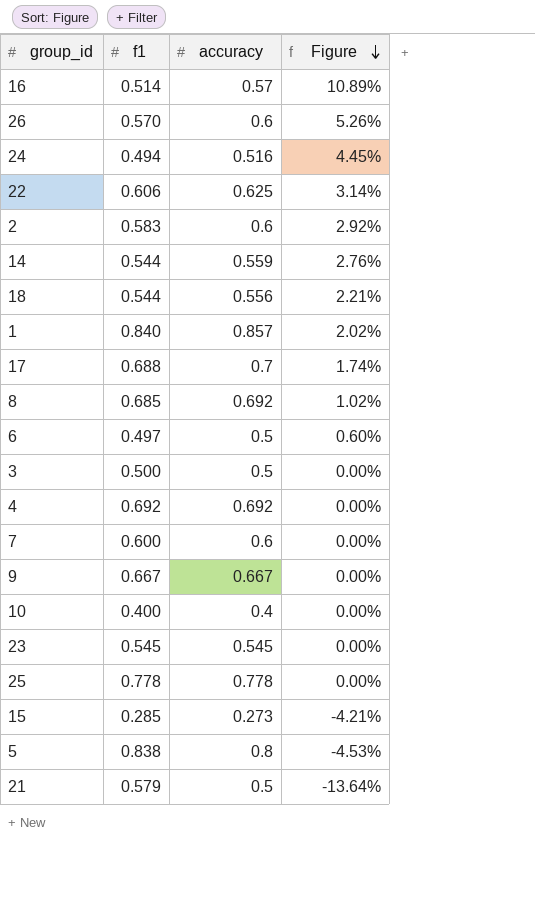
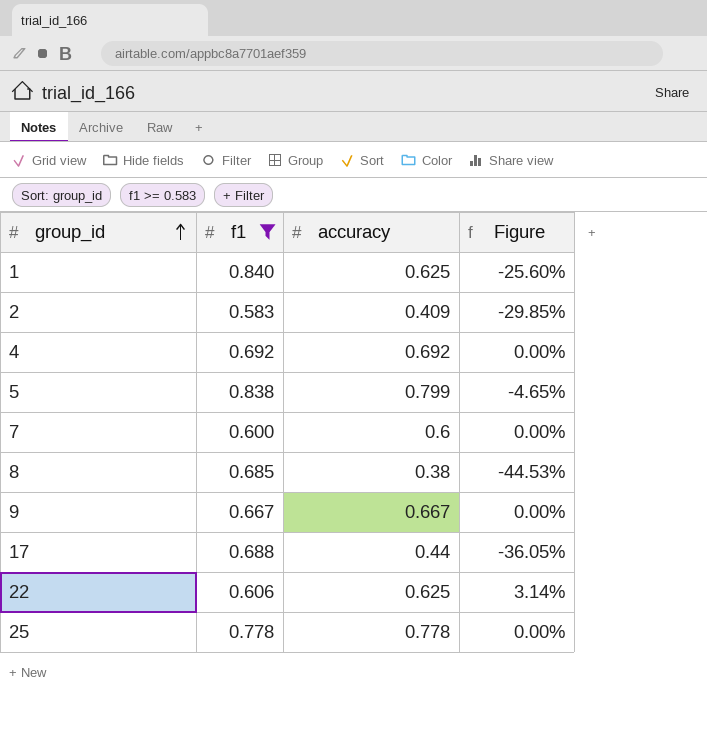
filter: none -> f1 >= 0.583
row order: Figure descending -> group_id ascending
1 | accuracy: 0.857 -> 0.625
1 | Figure: 2.02% -> -25.60%
2 | accuracy: 0.6 -> 0.409
2 | Figure: 2.92% -> -29.85%
5 | accuracy: 0.8 -> 0.799
5 | Figure: -4.53% -> -4.65%
8 | accuracy: 0.692 -> 0.38
8 | Figure: 1.02% -> -44.53%
17 | accuracy: 0.7 -> 0.44
17 | Figure: 1.74% -> -36.05%

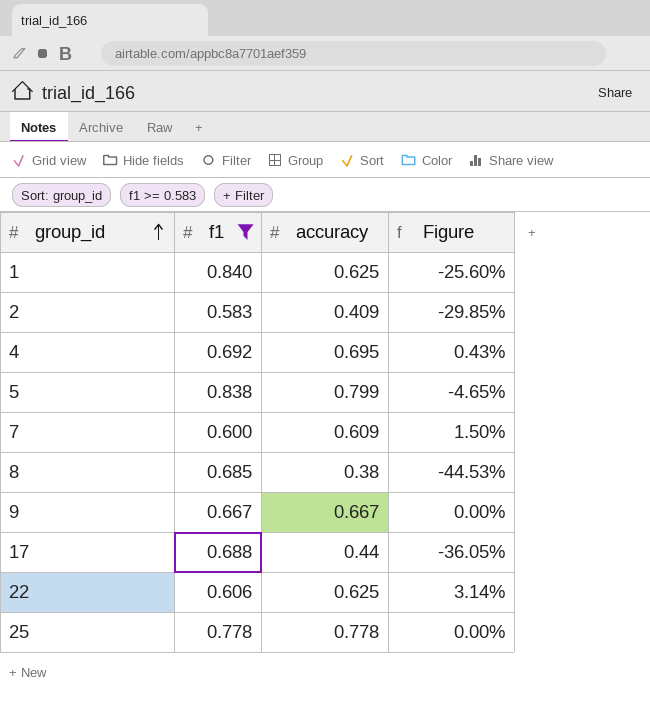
4 | accuracy: 0.692 -> 0.695
4 | Figure: 0.00% -> 0.43%
7 | accuracy: 0.6 -> 0.609
7 | Figure: 0.00% -> 1.50%

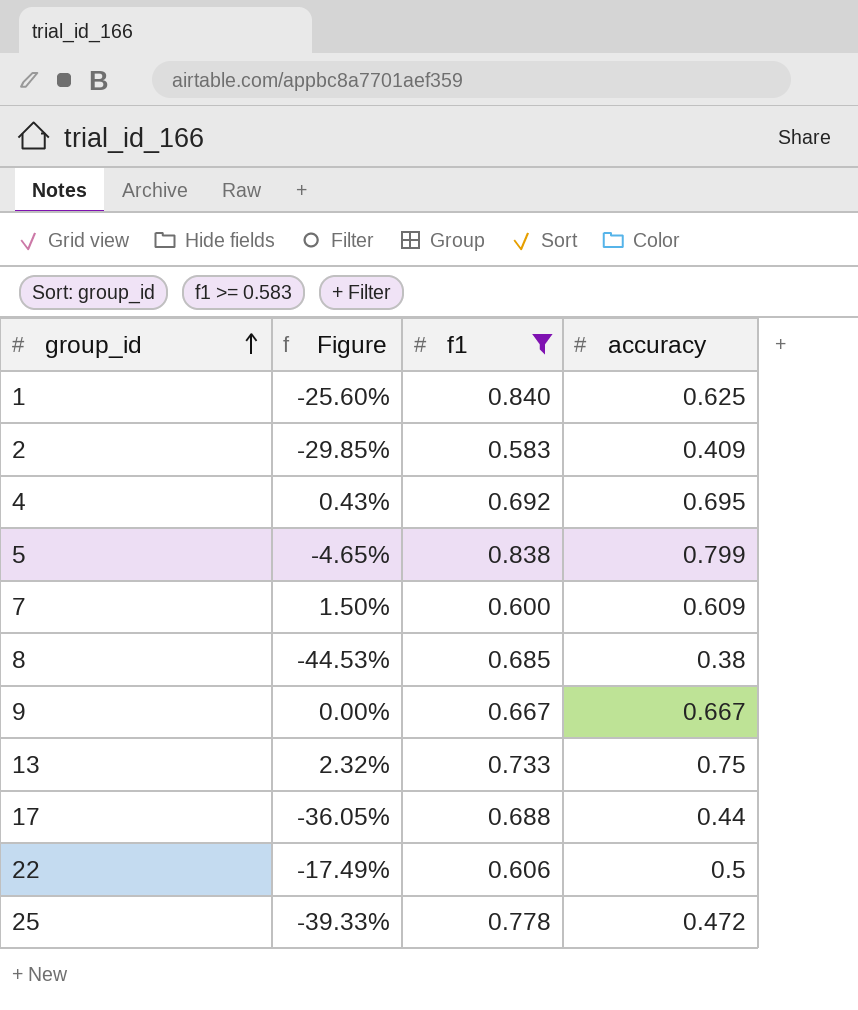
column Figure | position: 4 -> 2
row 13: none -> 2.32% | 0.733 | 0.75
22 | Figure: 3.14% -> -17.49%
22 | accuracy: 0.625 -> 0.5
25 | Figure: 0.00% -> -39.33%
25 | accuracy: 0.778 -> 0.472

